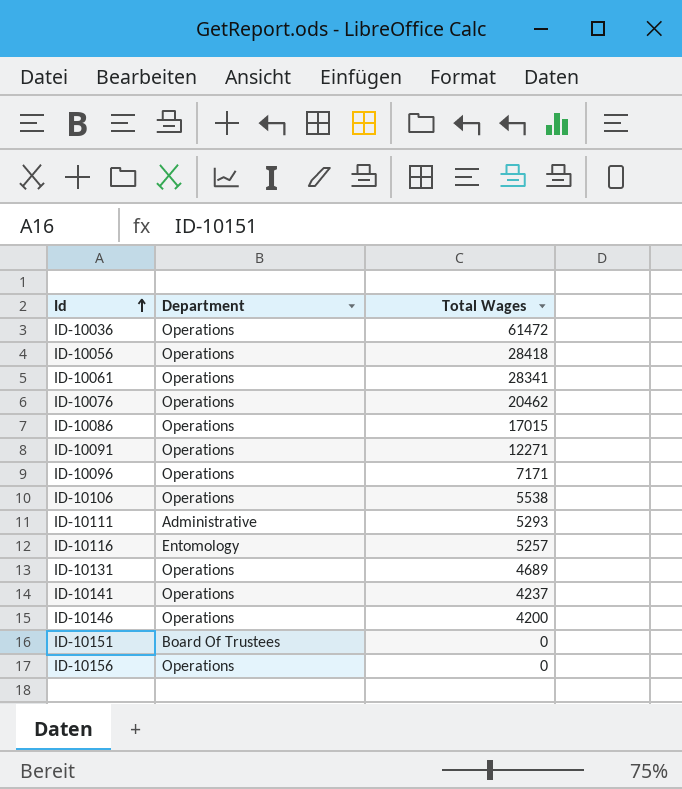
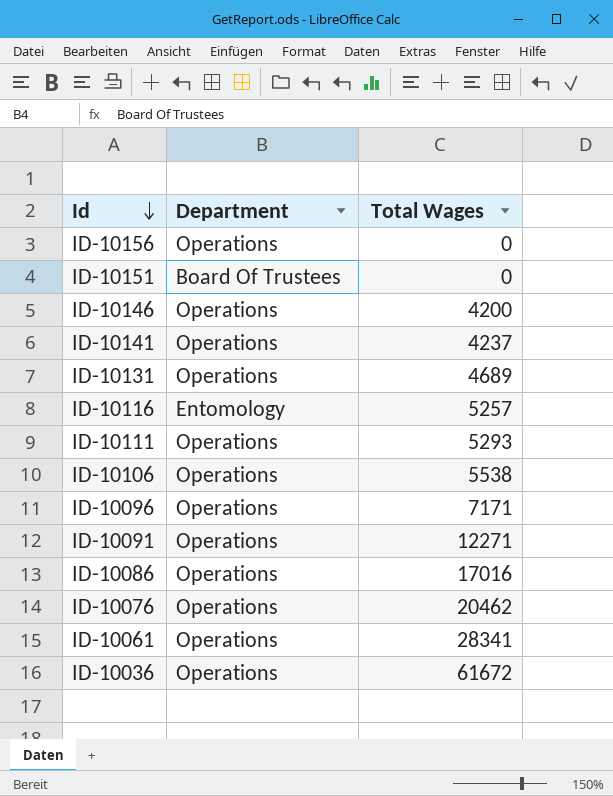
row order: Id ascending -> Id descending
row ID-10056: Operations | 28418 -> none
ID-10111 | Department: Administrative -> Operations
ID-10086 | Total Wages: 17015 -> 17016
ID-10036 | Total Wages: 61472 -> 61672

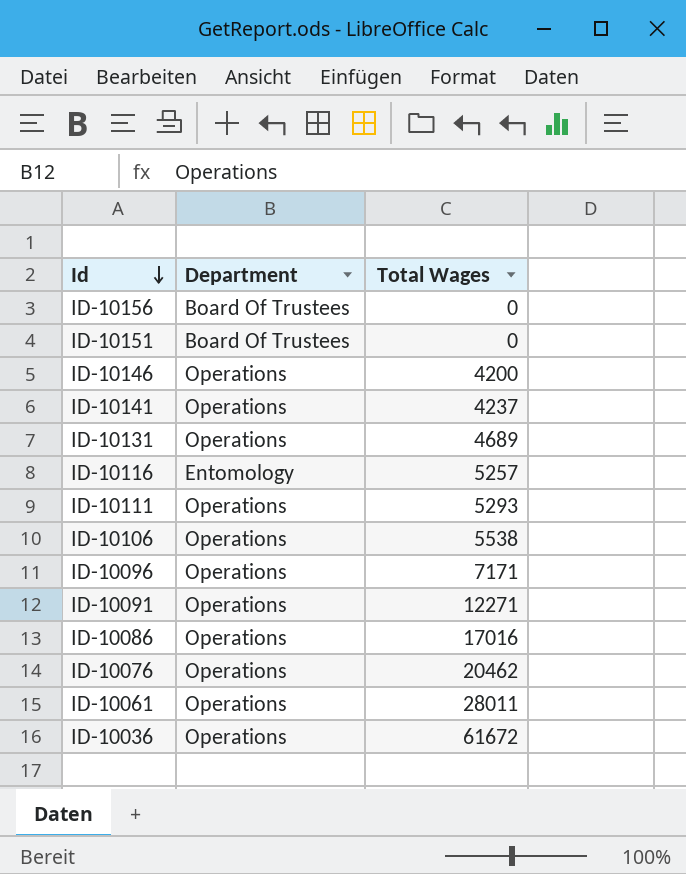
ID-10156 | Department: Operations -> Board Of Trustees
ID-10061 | Total Wages: 28341 -> 28011

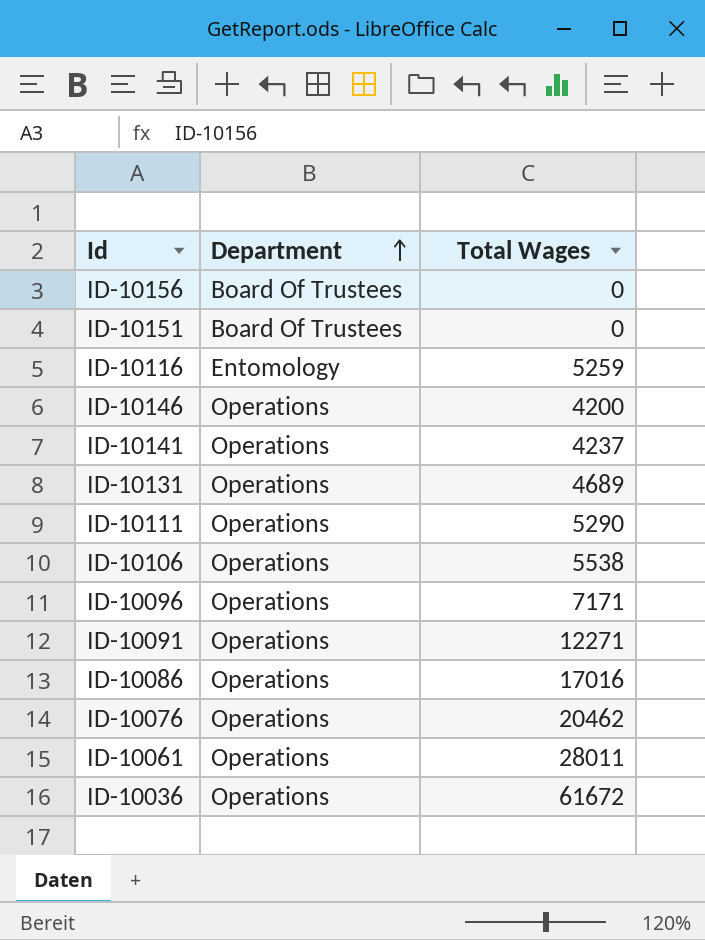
row order: Id descending -> Department ascending
ID-10116 | Total Wages: 5257 -> 5259
ID-10111 | Total Wages: 5293 -> 5290

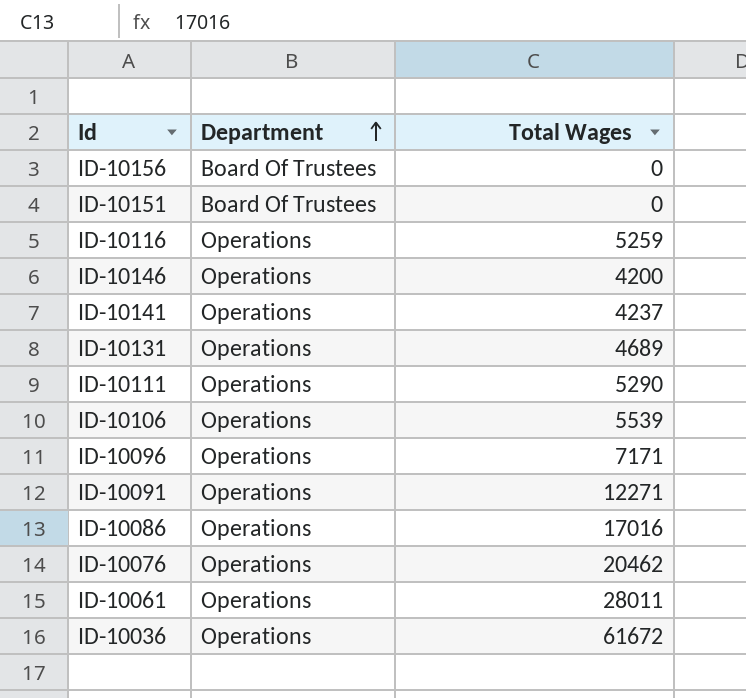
ID-10116 | Department: Entomology -> Operations
ID-10106 | Total Wages: 5538 -> 5539

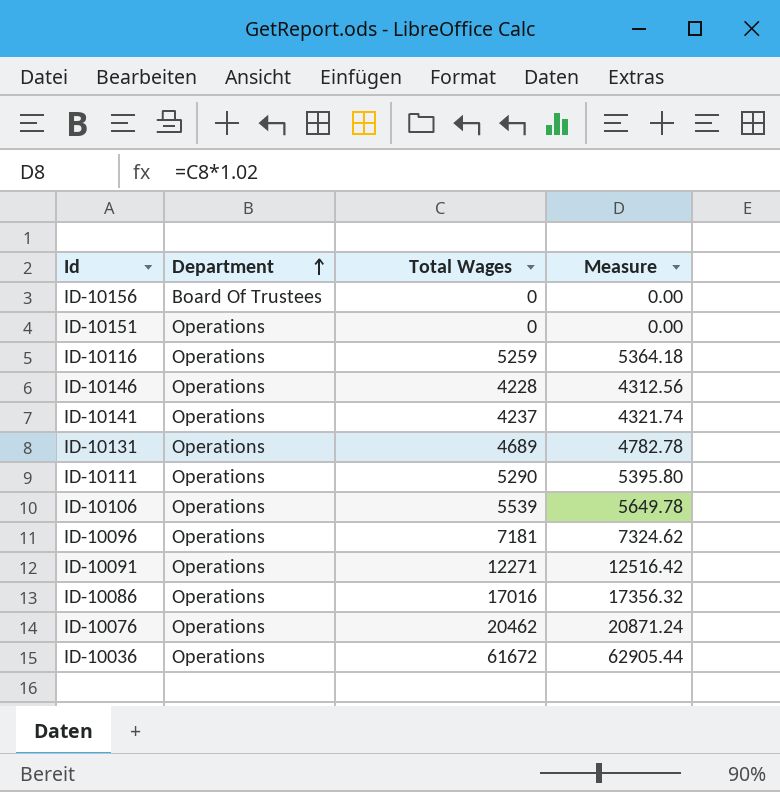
column Measure | formula: none -> [Total Wages] * 1.02
row ID-10061: Operations | 28011 -> none
ID-10151 | Department: Board Of Trustees -> Operations
ID-10146 | Total Wages: 4200 -> 4228
ID-10096 | Total Wages: 7171 -> 7181

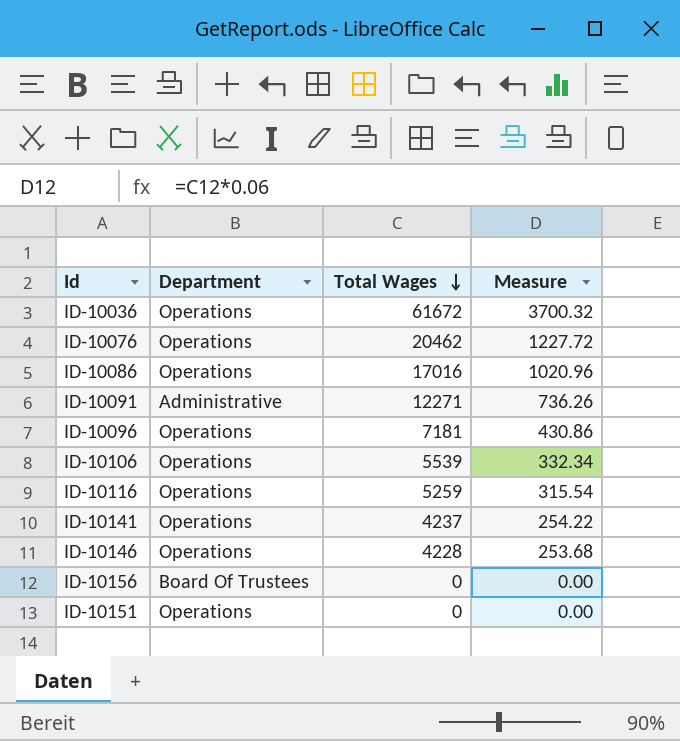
row order: Department ascending -> Total Wages descending
column Measure | formula: [Total Wages] * 1.02 -> [Total Wages] * 0.06
row ID-10131: Operations | 4689 | 4782.78 -> none
row ID-10111: Operations | 5290 | 5395.80 -> none
ID-10091 | Department: Operations -> Administrative

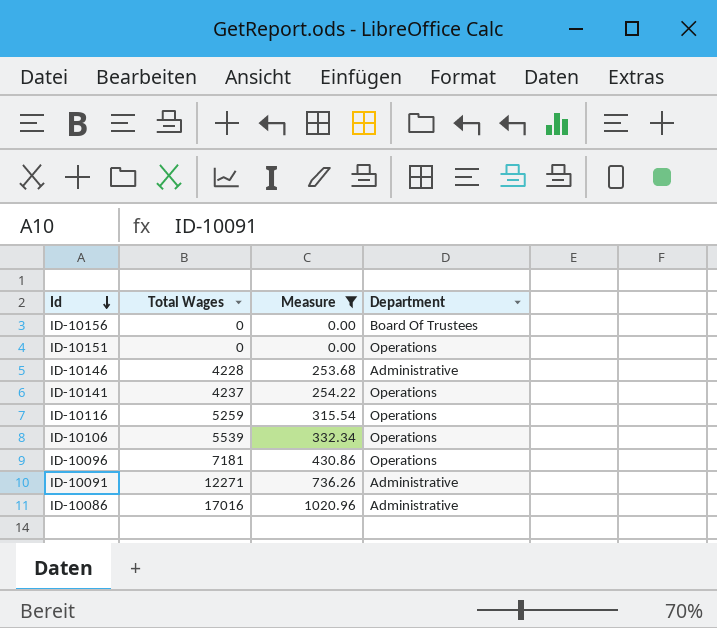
filter: none -> Measure <= 1020.96
row order: Total Wages descending -> Id descending
column Department | position: 2 -> 4
ID-10146 | Department: Operations -> Administrative
ID-10086 | Department: Operations -> Administrative

